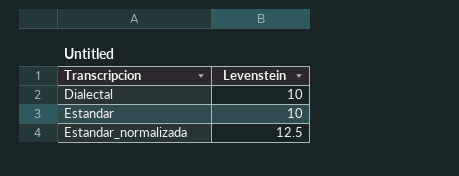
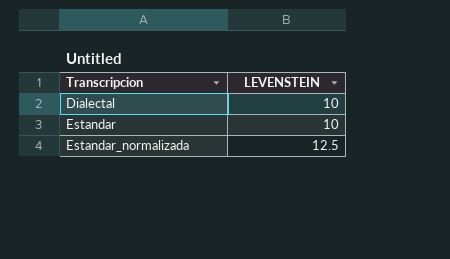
column name: Levenstein -> LEVENSTEIN

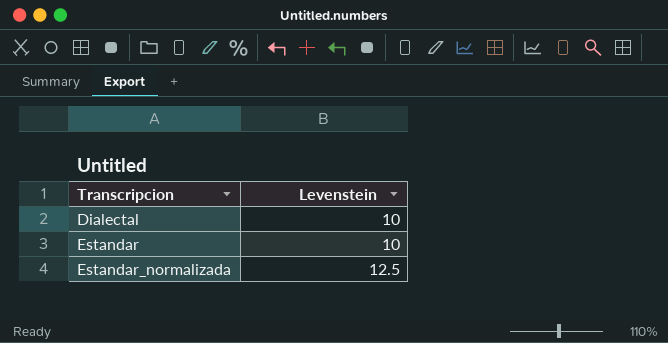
column name: LEVENSTEIN -> Levenstein

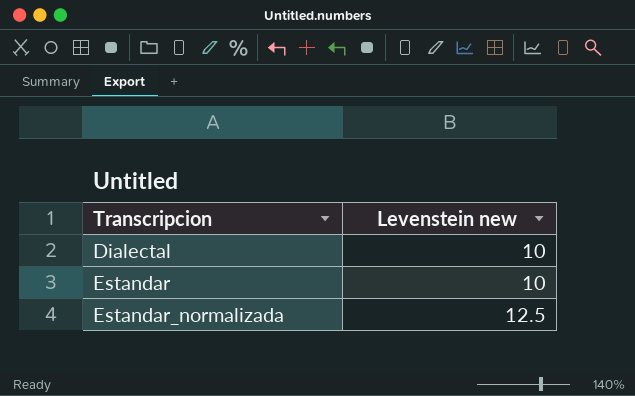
column name: Levenstein -> Levenstein new

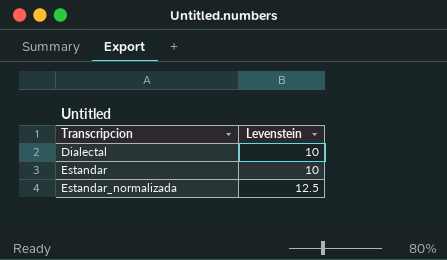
column name: Levenstein new -> Levenstein

